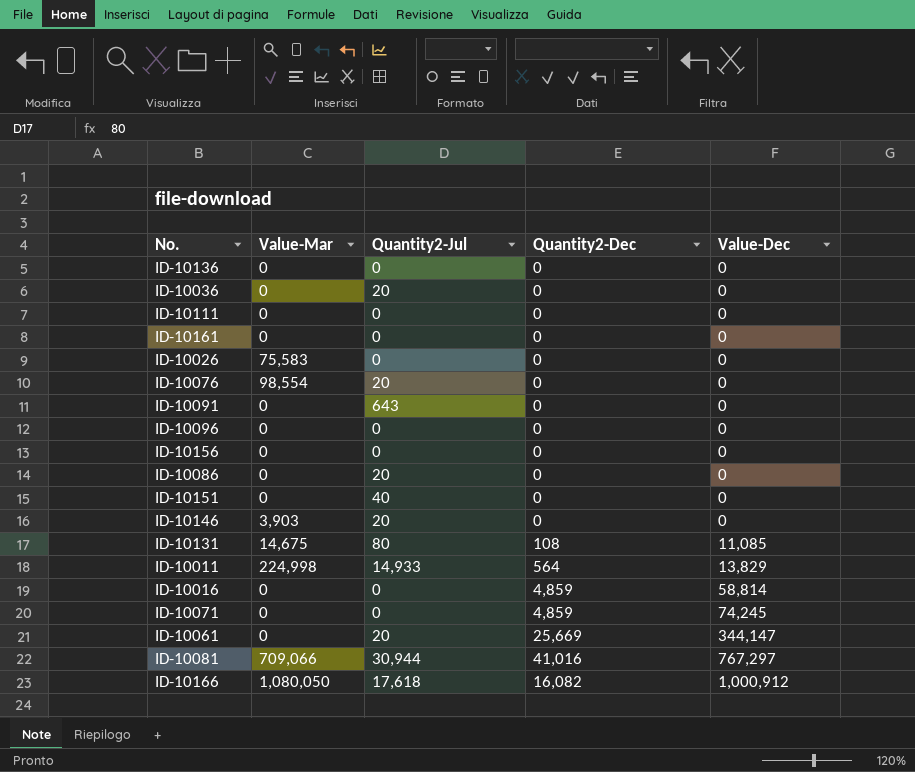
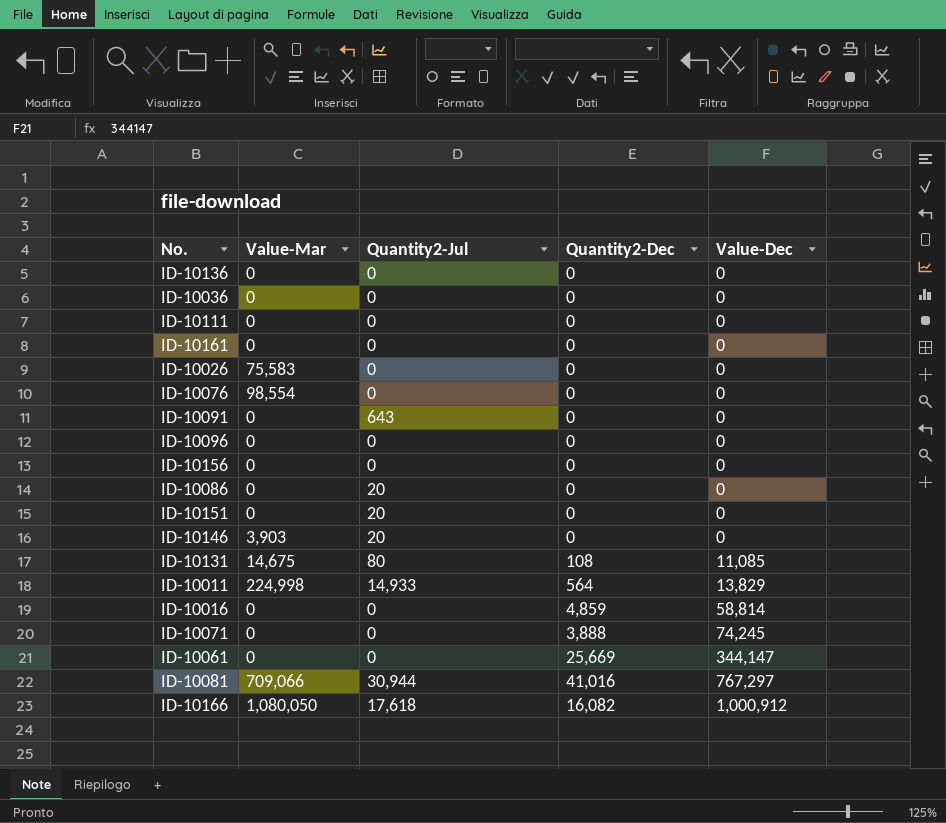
ID-10036 | Quantity2-Jul: 20 -> 0
ID-10076 | Quantity2-Jul: 20 -> 0
ID-10151 | Quantity2-Jul: 40 -> 20
ID-10071 | Quantity2-Dec: 4,859 -> 3,888
ID-10061 | Quantity2-Jul: 20 -> 0

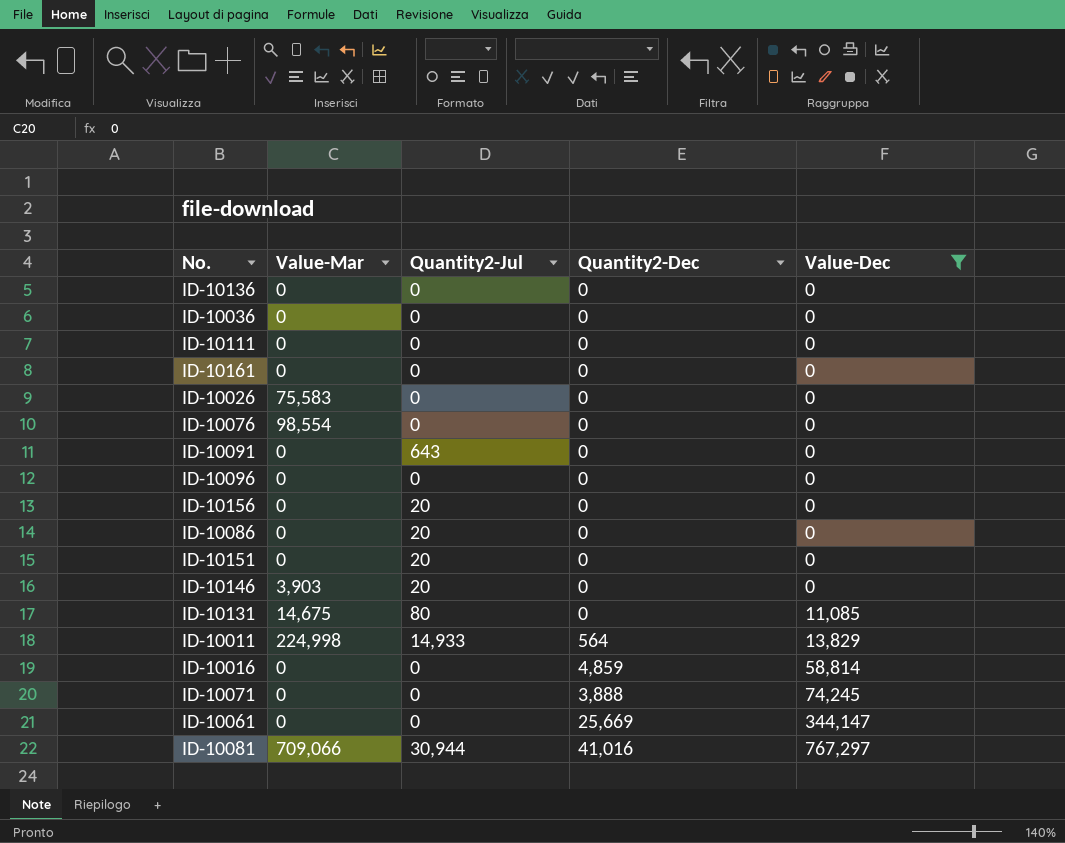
filter: none -> Value-Dec != 1,000,912
ID-10156 | Quantity2-Jul: 0 -> 20
ID-10131 | Quantity2-Dec: 108 -> 0

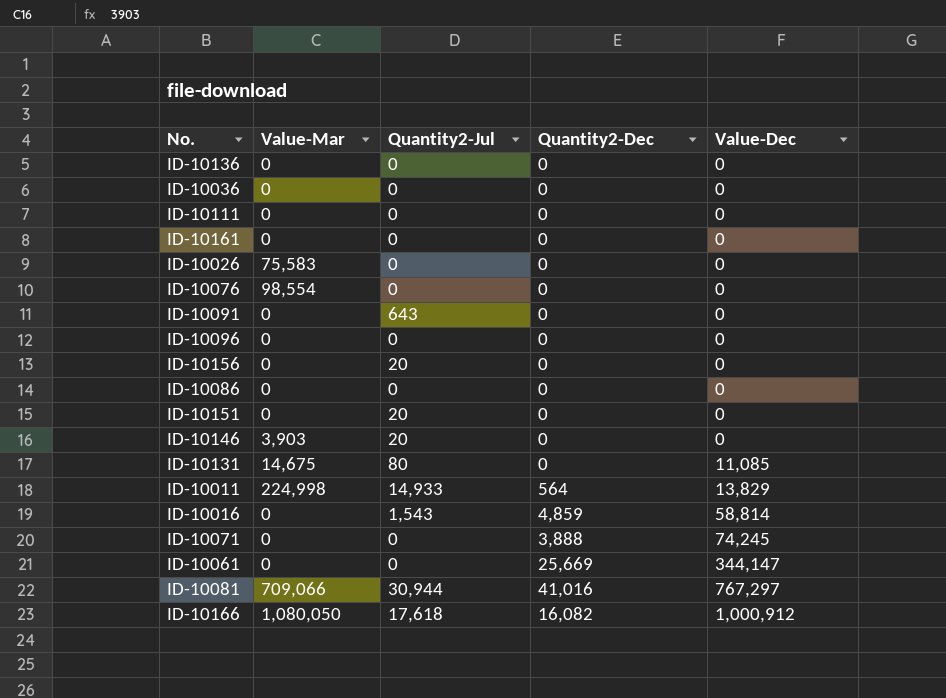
filter: Value-Dec != 1,000,912 -> none
ID-10086 | Quantity2-Jul: 20 -> 0
ID-10016 | Quantity2-Jul: 0 -> 1,543

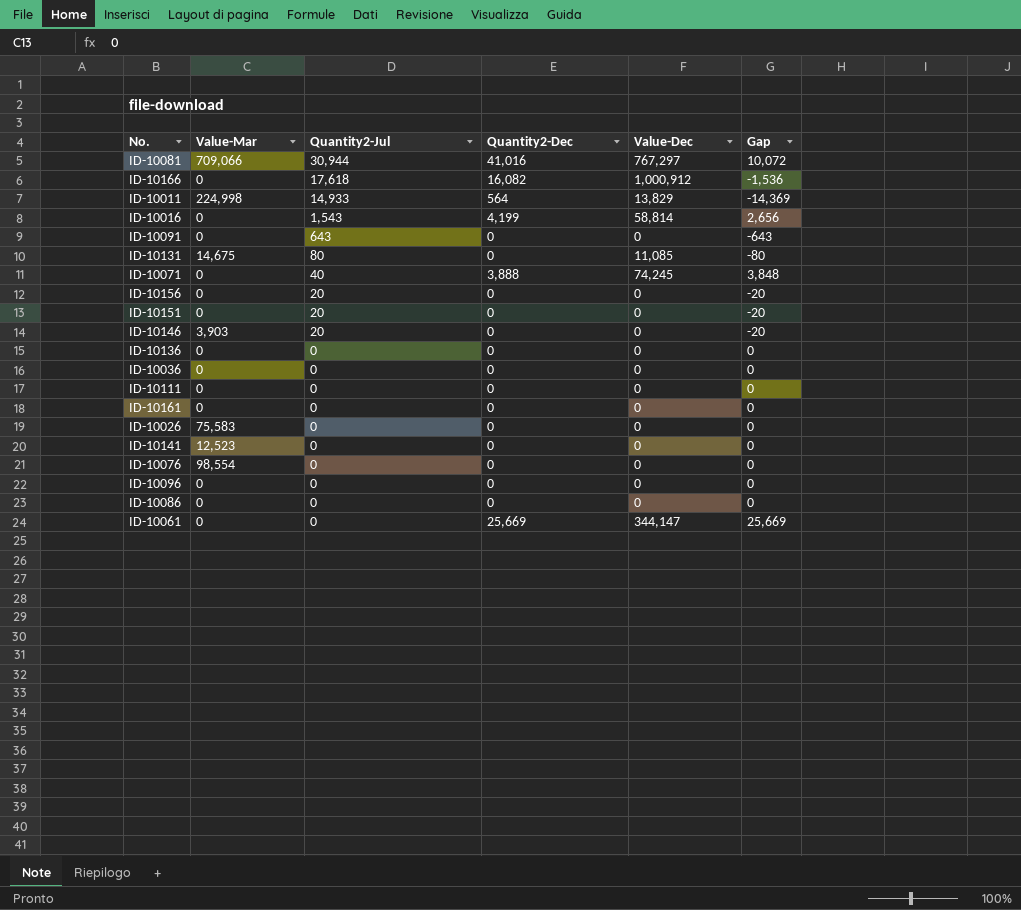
row order: Value-Dec ascending -> Quantity2-Jul descending
column Gap | formula: none -> [Quantity2-Dec] - [Quantity2-Jul]
ID-10166 | Value-Mar: 1,080,050 -> 0
ID-10016 | Quantity2-Dec: 4,859 -> 4,199
ID-10071 | Quantity2-Jul: 0 -> 40
row ID-10141: none -> 12,523 | 0 | 0 | 0 | 0

